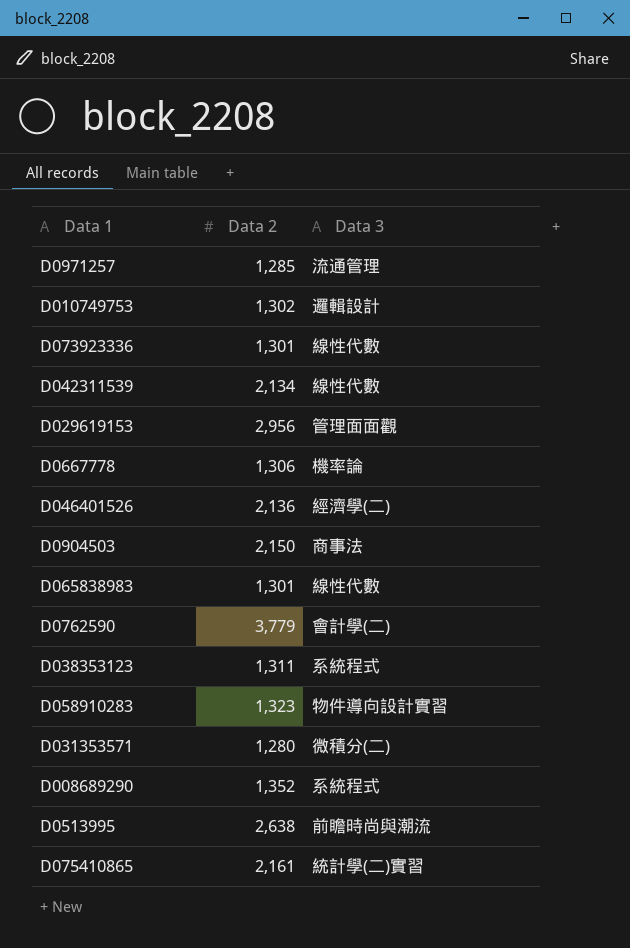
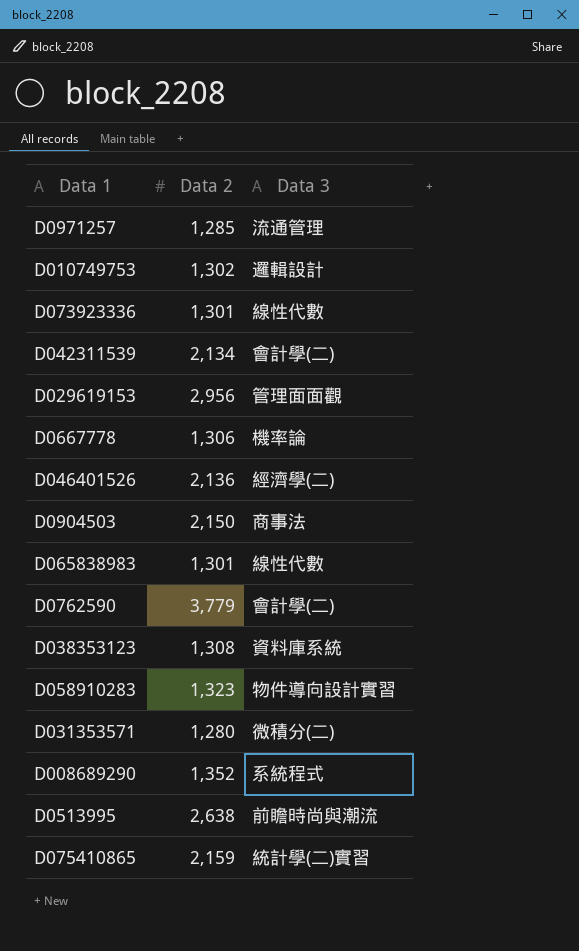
D042311539 | Data 3: 線性代數 -> 會計學(二)
D038353123 | Data 2: 1,311 -> 1,308
D038353123 | Data 3: 系統程式 -> 資料庫系統
D075410865 | Data 2: 2,161 -> 2,159

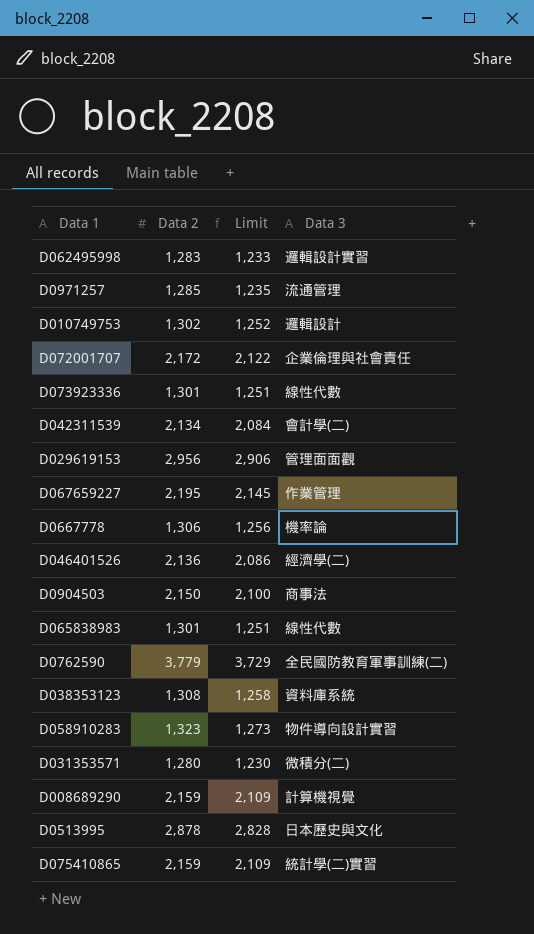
column Limit | formula: none -> [Data 2] - 50
row D062495998: none -> 1,283 | 1,233 | 邏輯設計實習
row D072001707: none -> 2,172 | 2,122 | 企業倫理與社會責任
row D067659227: none -> 2,195 | 2,145 | 作業管理
D0762590 | Data 3: 會計學(二) -> 全民國防教育軍事訓練(二)
D008689290 | Data 2: 1,352 -> 2,159
D008689290 | Data 3: 系統程式 -> 計算機視覺
D0513995 | Data 2: 2,638 -> 2,878
D0513995 | Data 3: 前瞻時尚與潮流 -> 日本歷史與文化

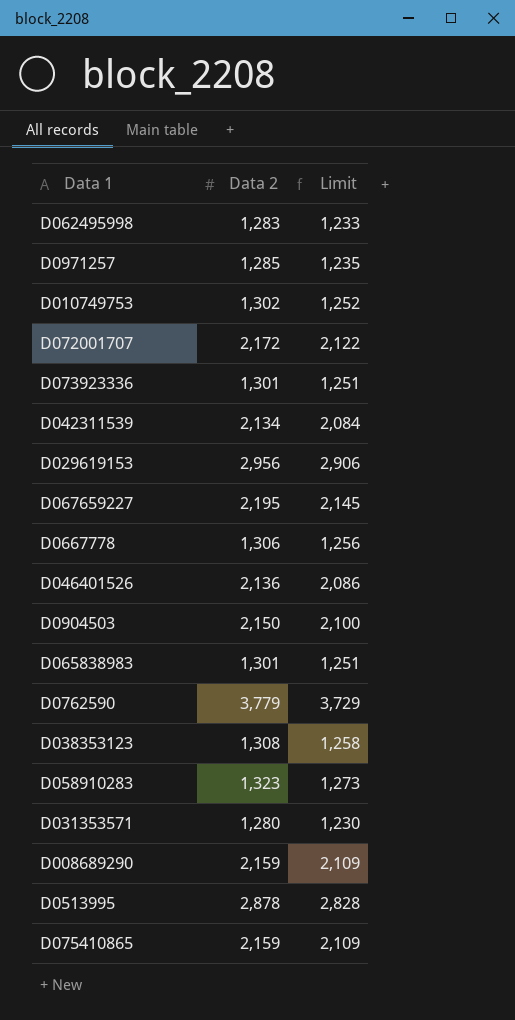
column Data 3 | position: 4 -> none

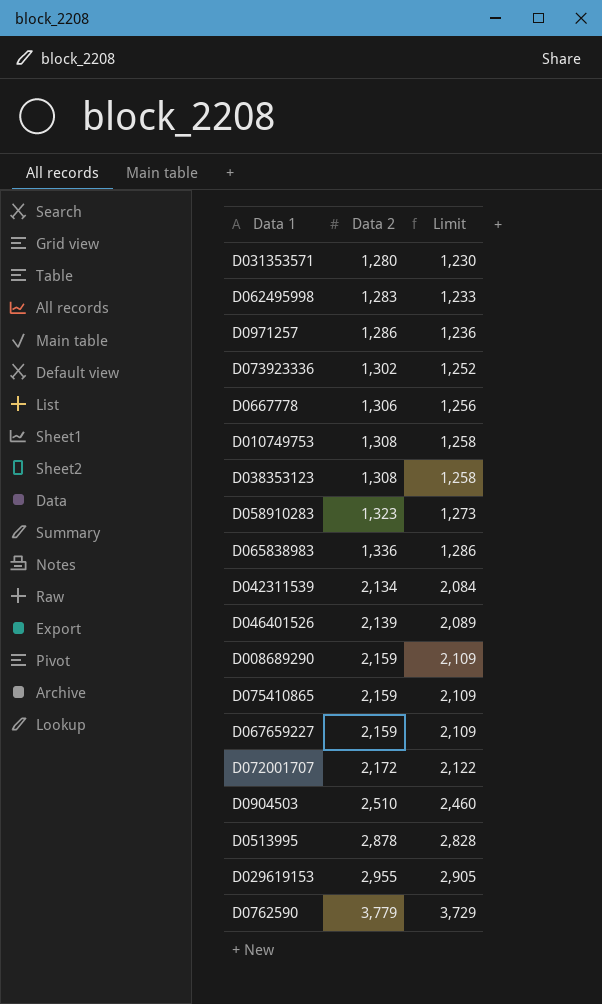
row order: none -> Data 2 ascending
D0971257 | Data 2: 1,285 -> 1,286
D0971257 | Limit: 1,235 -> 1,236
D073923336 | Data 2: 1,301 -> 1,302
D073923336 | Limit: 1,251 -> 1,252
D010749753 | Data 2: 1,302 -> 1,308
D010749753 | Limit: 1,252 -> 1,258
D065838983 | Data 2: 1,301 -> 1,336
D065838983 | Limit: 1,251 -> 1,286
D046401526 | Data 2: 2,136 -> 2,139
D046401526 | Limit: 2,086 -> 2,089
D067659227 | Data 2: 2,195 -> 2,159
D067659227 | Limit: 2,145 -> 2,109
D0904503 | Data 2: 2,150 -> 2,510
D0904503 | Limit: 2,100 -> 2,460
D029619153 | Data 2: 2,956 -> 2,955
D029619153 | Limit: 2,906 -> 2,905

